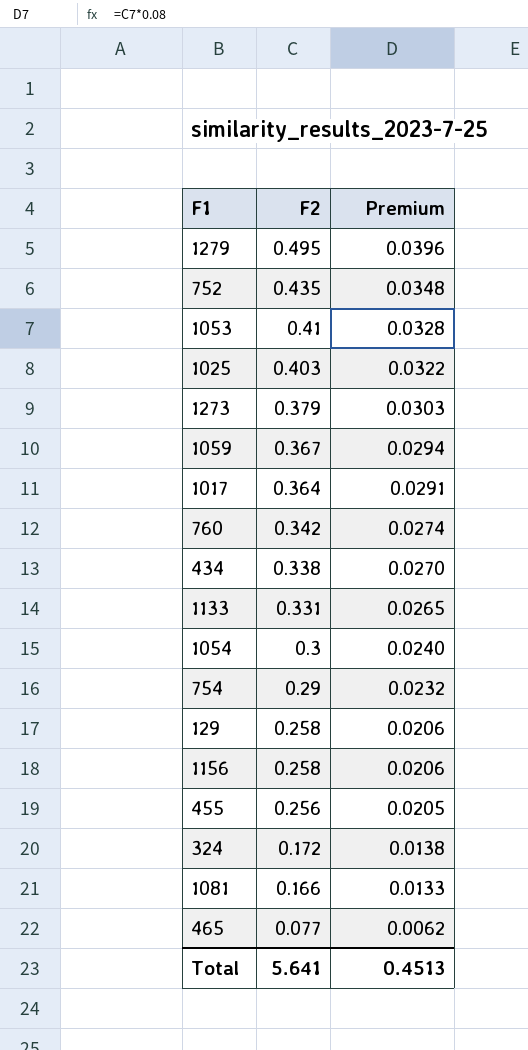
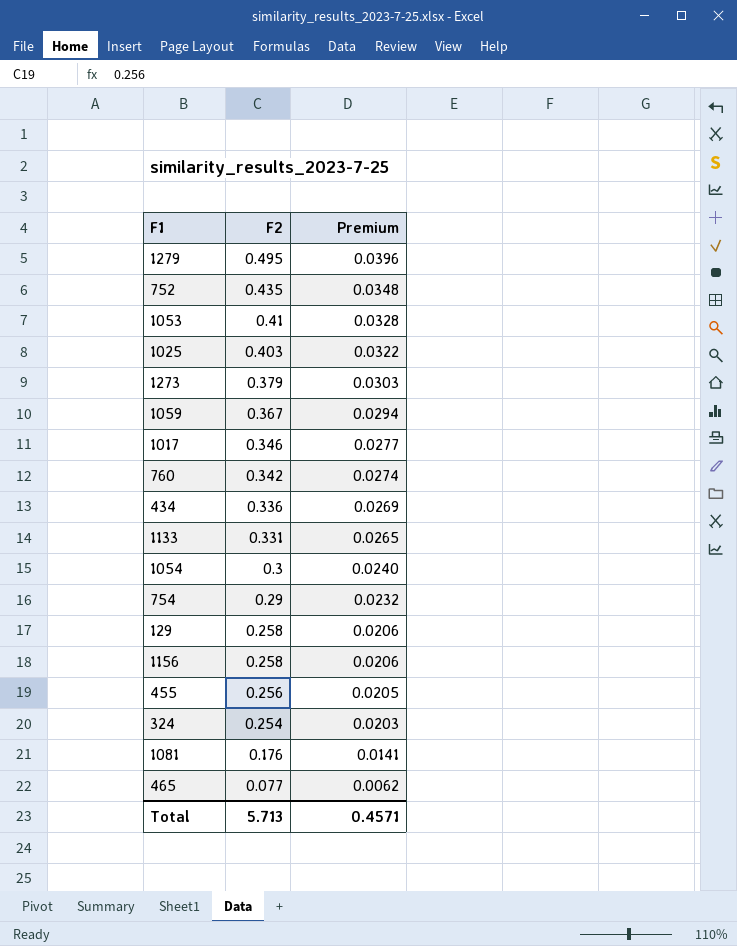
1017 | F2: 0.364 -> 0.346
1017 | Premium: 0.0291 -> 0.0277
434 | F2: 0.338 -> 0.336
434 | Premium: 0.0270 -> 0.0269
324 | F2: 0.172 -> 0.254
324 | Premium: 0.0138 -> 0.0203
1081 | F2: 0.166 -> 0.176
1081 | Premium: 0.0133 -> 0.0141
Total | F2: 5.641 -> 5.713
Total | Premium: 0.4513 -> 0.4571

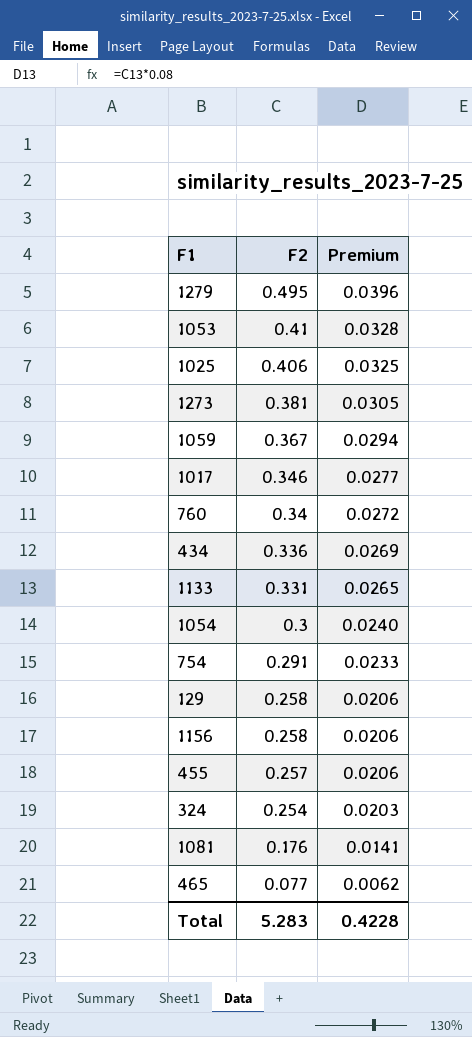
row 752: 0.435 | 0.0348 -> none
1025 | F2: 0.403 -> 0.406
1025 | Premium: 0.0322 -> 0.0325
1273 | F2: 0.379 -> 0.381
1273 | Premium: 0.0303 -> 0.0305
760 | F2: 0.342 -> 0.34
760 | Premium: 0.0274 -> 0.0272
754 | F2: 0.29 -> 0.291
754 | Premium: 0.0232 -> 0.0233
455 | F2: 0.256 -> 0.257
455 | Premium: 0.0205 -> 0.0206
Total | F2: 5.713 -> 5.283
Total | Premium: 0.4571 -> 0.4228

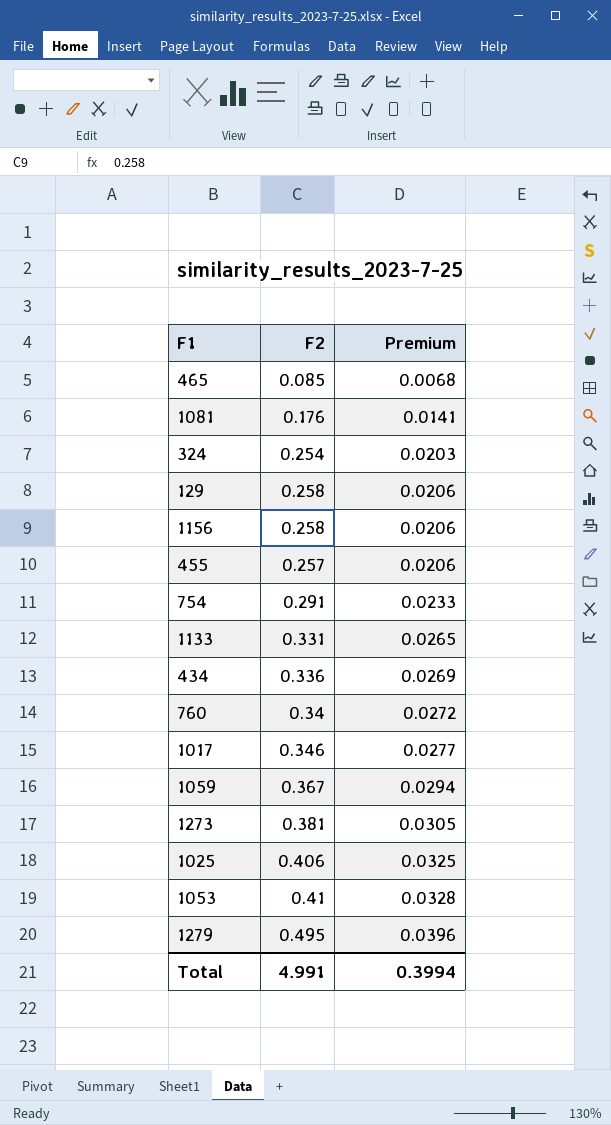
row order: F2 descending -> Premium ascending
row 1054: 0.3 | 0.0240 -> none
465 | F2: 0.077 -> 0.085
465 | Premium: 0.0062 -> 0.0068
Total | F2: 5.283 -> 4.991
Total | Premium: 0.4228 -> 0.3994

